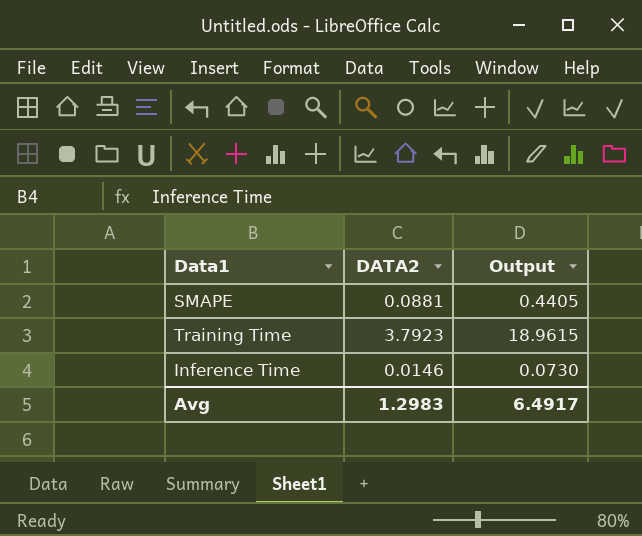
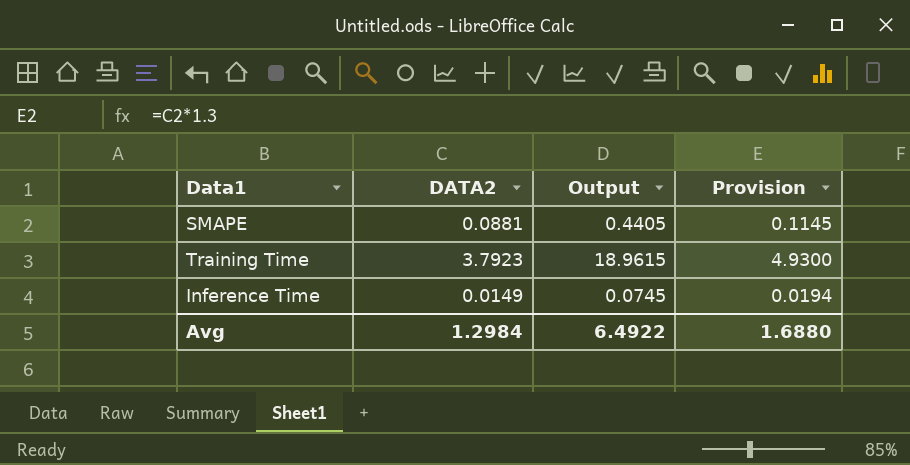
column Provision | formula: none -> [DATA2] * 1.3
Inference Time | DATA2: 0.0146 -> 0.0149
Inference Time | Output: 0.0730 -> 0.0745
Avg | DATA2: 1.2983 -> 1.2984
Avg | Output: 6.4917 -> 6.4922

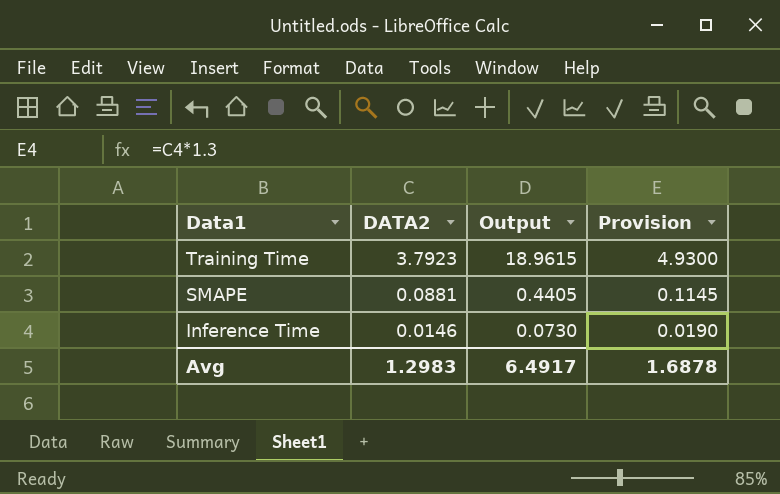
row order: none -> Data1 descending
Inference Time | DATA2: 0.0149 -> 0.0146
Inference Time | Output: 0.0745 -> 0.0730
Inference Time | Provision: 0.0194 -> 0.0190
Avg | DATA2: 1.2984 -> 1.2983
Avg | Output: 6.4922 -> 6.4917
Avg | Provision: 1.6880 -> 1.6878

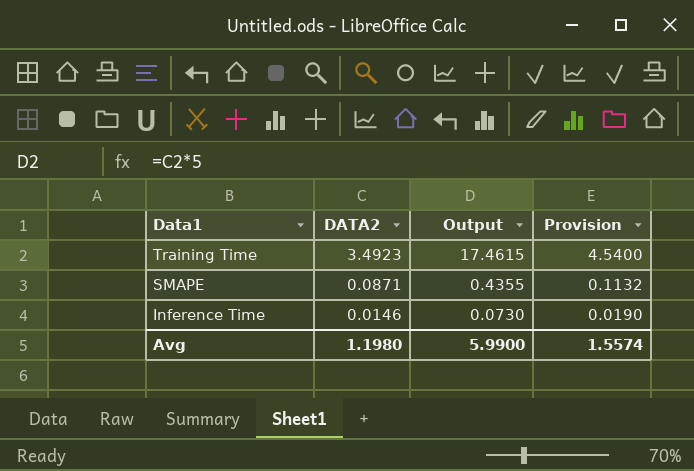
Training Time | DATA2: 3.7923 -> 3.4923
Training Time | Output: 18.9615 -> 17.4615
Training Time | Provision: 4.9300 -> 4.5400
SMAPE | DATA2: 0.0881 -> 0.0871
SMAPE | Output: 0.4405 -> 0.4355
SMAPE | Provision: 0.1145 -> 0.1132
Avg | DATA2: 1.2983 -> 1.1980
Avg | Output: 6.4917 -> 5.9900
Avg | Provision: 1.6878 -> 1.5574

